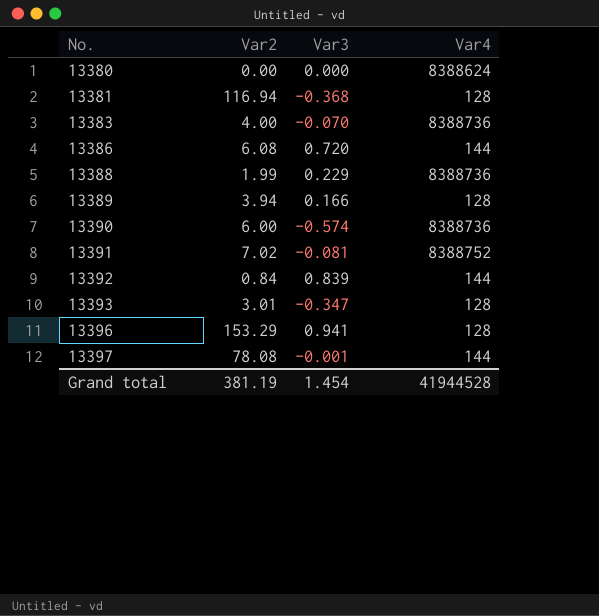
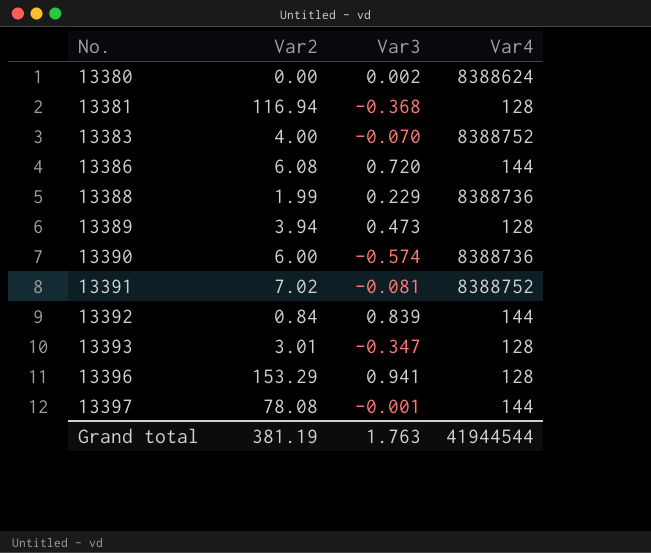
13380 | Var3: 0.000 -> 0.002
13383 | Var4: 8388736 -> 8388752
13389 | Var3: 0.166 -> 0.473
Grand total | Var3: 1.454 -> 1.763
Grand total | Var4: 41944528 -> 41944544

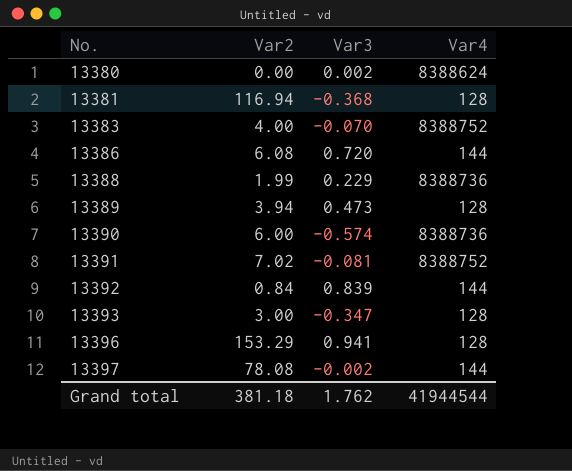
13393 | Var2: 3.01 -> 3.00
13397 | Var3: -0.001 -> -0.002
Grand total | Var2: 381.19 -> 381.18
Grand total | Var3: 1.763 -> 1.762

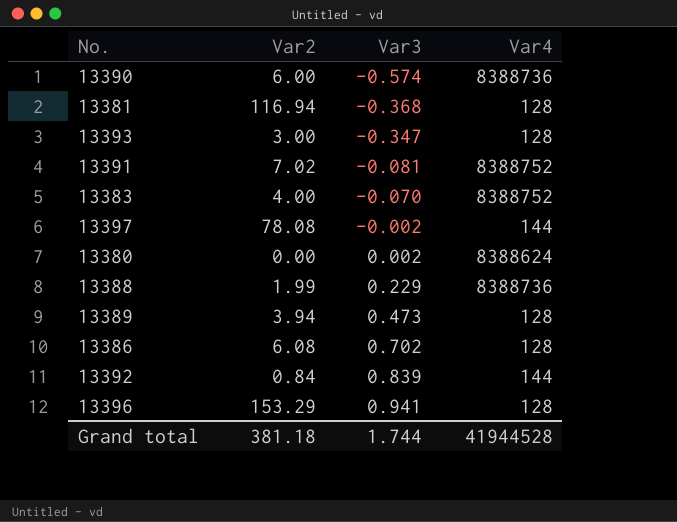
row order: No. ascending -> Var3 ascending
13386 | Var3: 0.720 -> 0.702
13386 | Var4: 144 -> 128
Grand total | Var3: 1.762 -> 1.744
Grand total | Var4: 41944544 -> 41944528

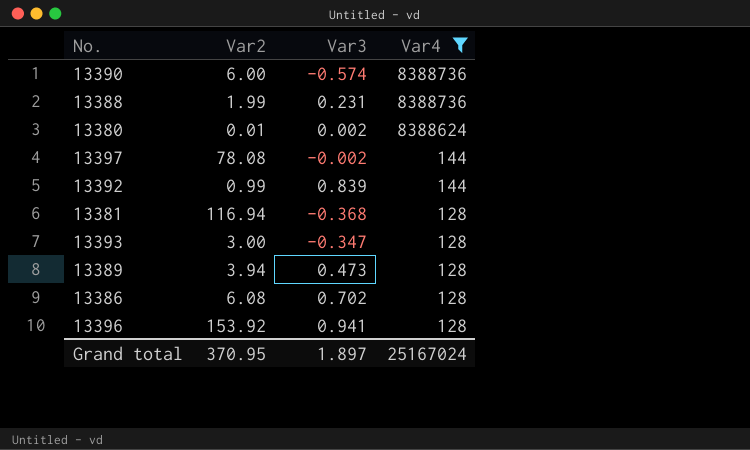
filter: none -> Var4 != 8388752
row order: Var3 ascending -> Var4 descending
13388 | Var3: 0.229 -> 0.231
13380 | Var2: 0.00 -> 0.01
13392 | Var2: 0.84 -> 0.99
13396 | Var2: 153.29 -> 153.92
Grand total | Var2: 381.18 -> 370.95
Grand total | Var3: 1.744 -> 1.897
Grand total | Var4: 41944528 -> 25167024

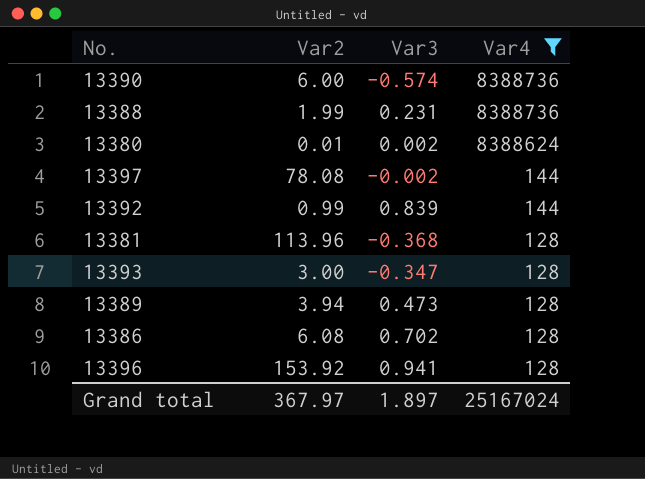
13381 | Var2: 116.94 -> 113.96
Grand total | Var2: 370.95 -> 367.97

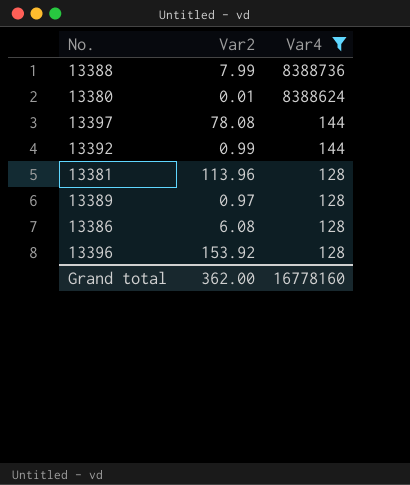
column Var3 | position: 3 -> none
row 13390: 6.00 | -0.574 | 8388736 -> none
row 13393: 3.00 | -0.347 | 128 -> none
13388 | Var2: 1.99 -> 7.99
13389 | Var2: 3.94 -> 0.97
Grand total | Var2: 367.97 -> 362.00
Grand total | Var4: 25167024 -> 16778160

